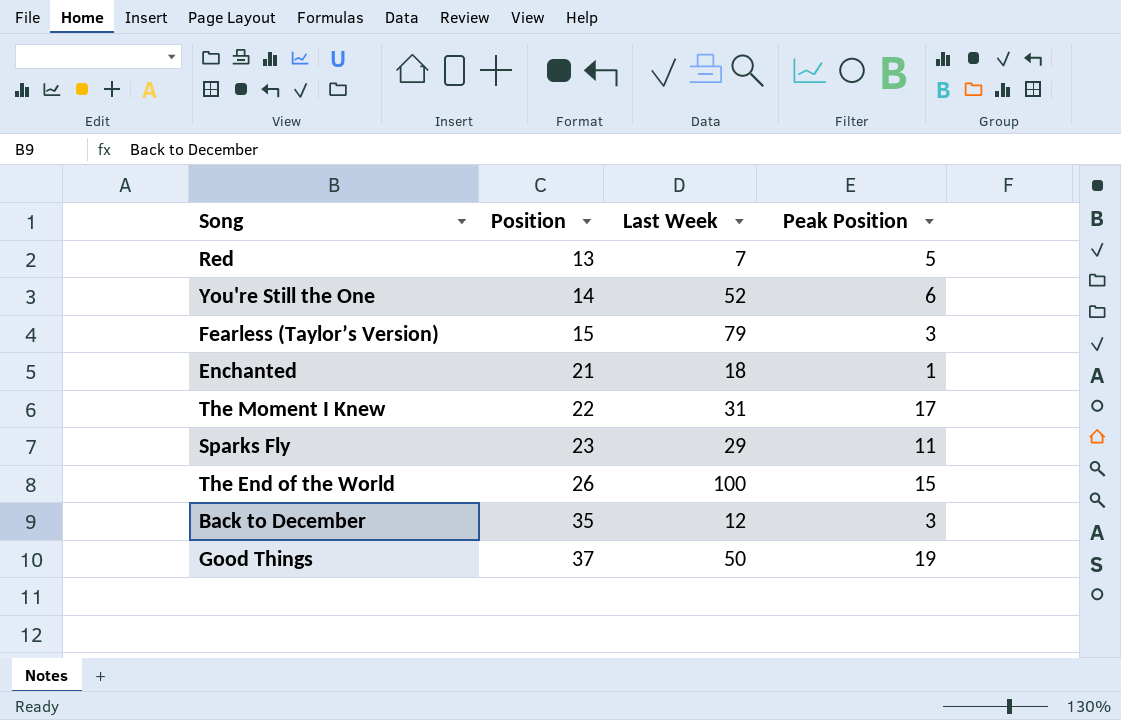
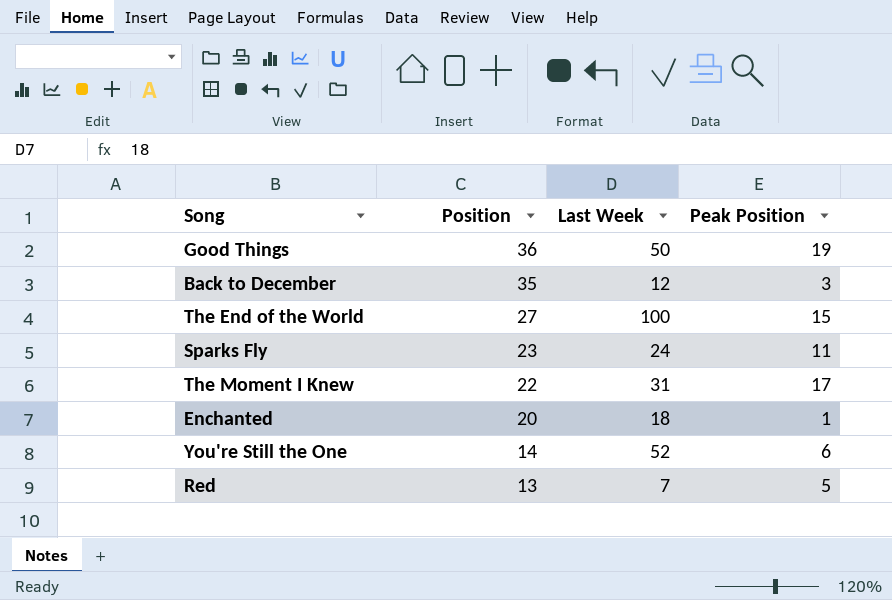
row order: Position ascending -> Position descending
row Fearless (Taylor’s Version): 15 | 79 | 3 -> none
Good Things | Position: 37 -> 36
The End of the World | Position: 26 -> 27
Sparks Fly | Last Week: 29 -> 24
Enchanted | Position: 21 -> 20

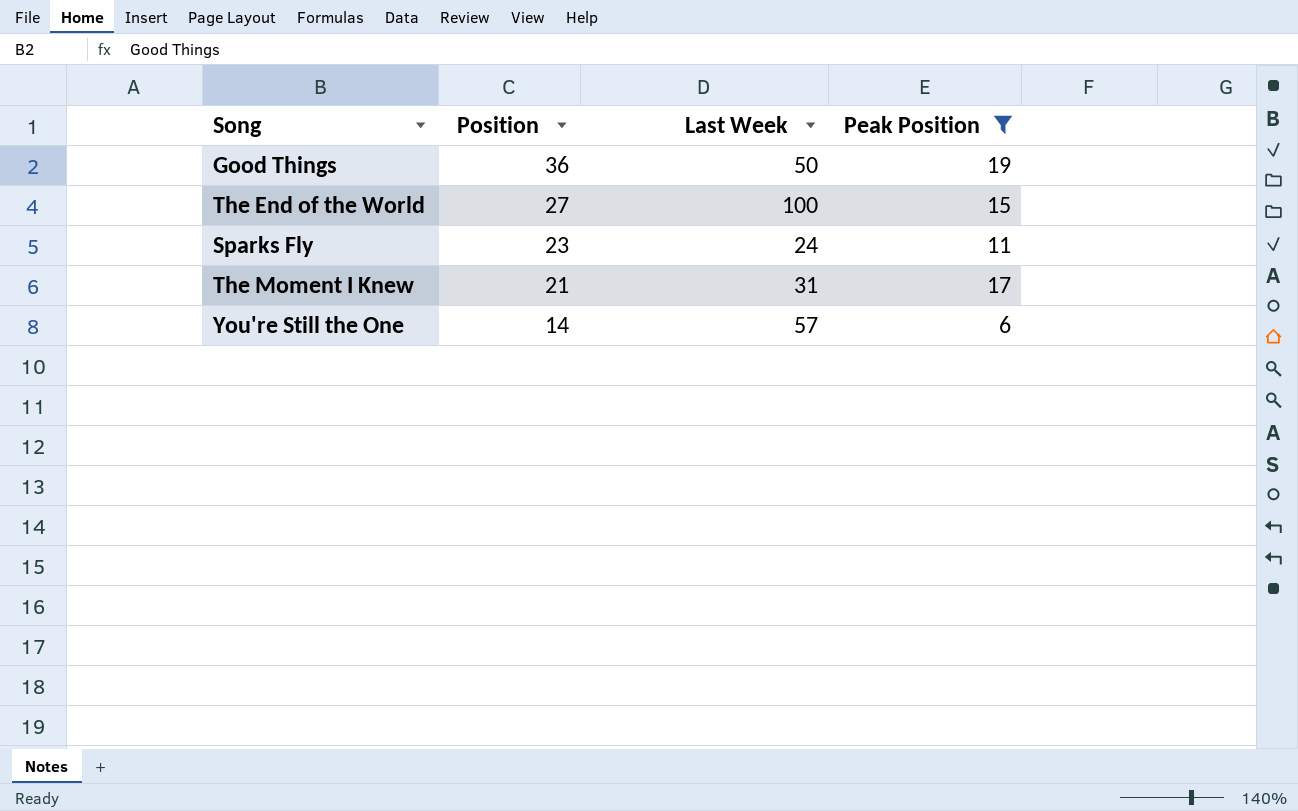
filter: none -> Peak Position >= 6
The Moment I Knew | Position: 22 -> 21
You're Still the One | Last Week: 52 -> 57

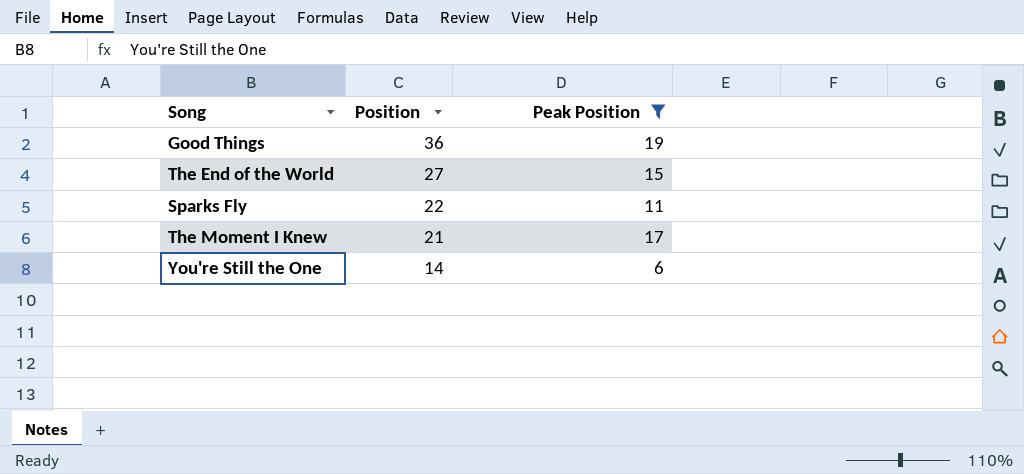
column Last Week | position: 3 -> none
Sparks Fly | Position: 23 -> 22

